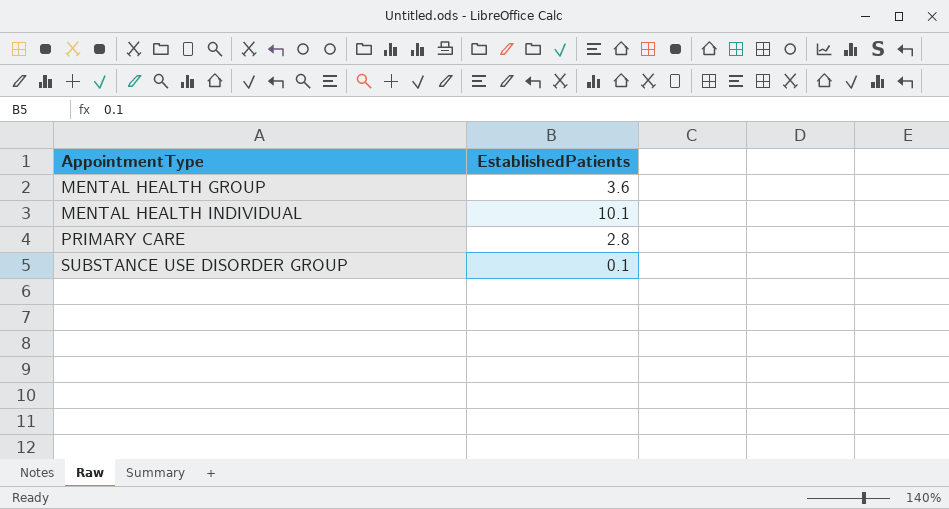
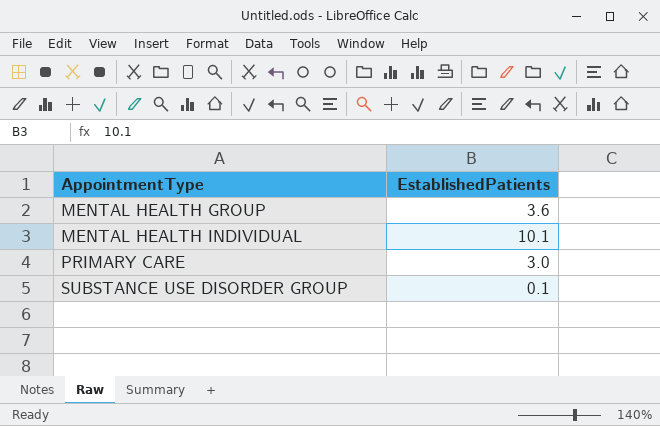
PRIMARY CARE | EstablishedPatients: 2.8 -> 3.0

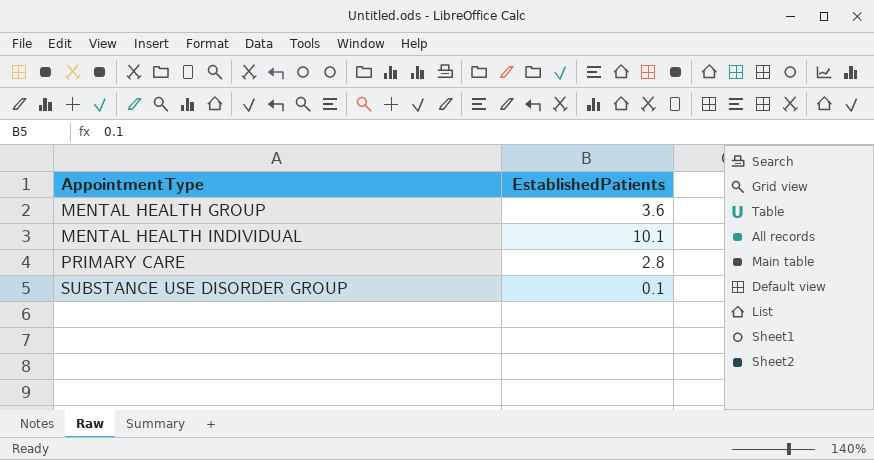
PRIMARY CARE | EstablishedPatients: 3.0 -> 2.8

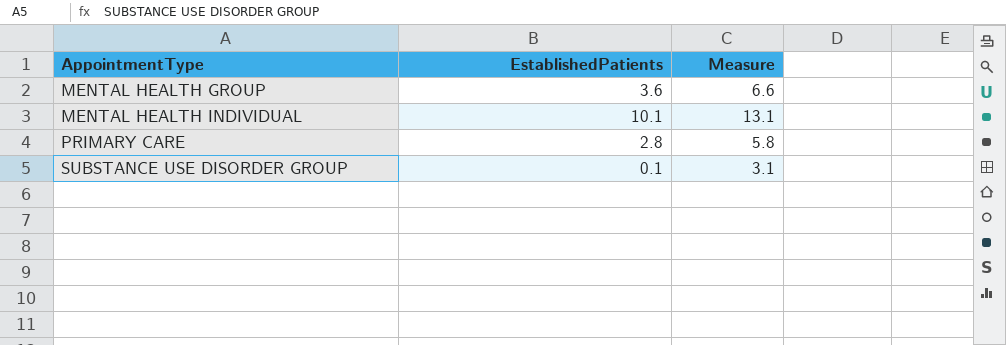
column Measure | formula: none -> [EstablishedPatients] + 3

